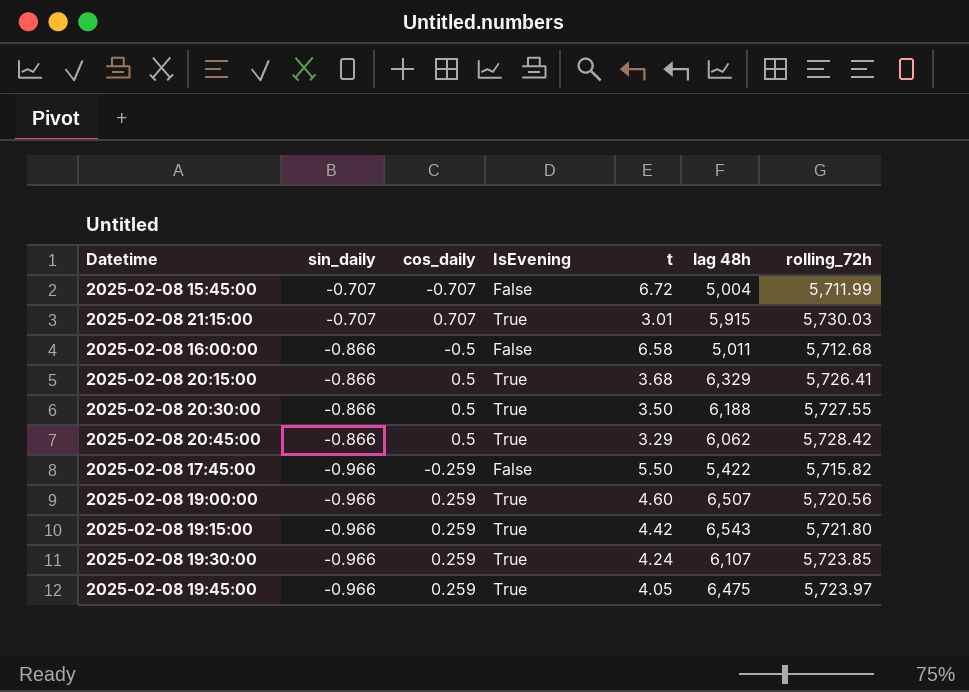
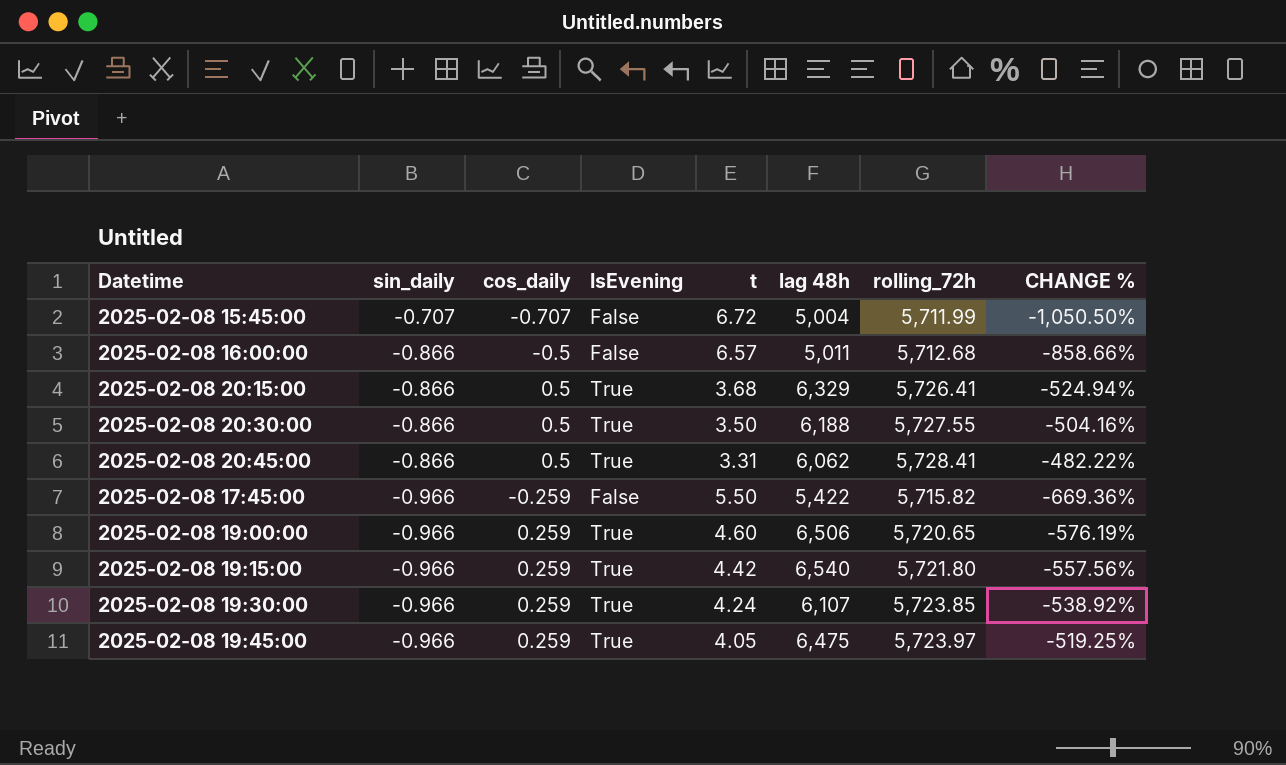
column CHANGE % | formula: none -> ([t] - [sin_daily]) / [sin_daily]
row 2025-02-08 21:15:00: -0.707 | 0.707 | True | 3.01 | 5,915 | 5,730.03 -> none
2025-02-08 16:00:00 | t: 6.58 -> 6.57
2025-02-08 20:45:00 | t: 3.29 -> 3.31
2025-02-08 20:45:00 | rolling_72h: 5,728.42 -> 5,728.41
2025-02-08 19:00:00 | lag 48h: 6,507 -> 6,506
2025-02-08 19:00:00 | rolling_72h: 5,720.56 -> 5,720.65
2025-02-08 19:15:00 | lag 48h: 6,543 -> 6,540

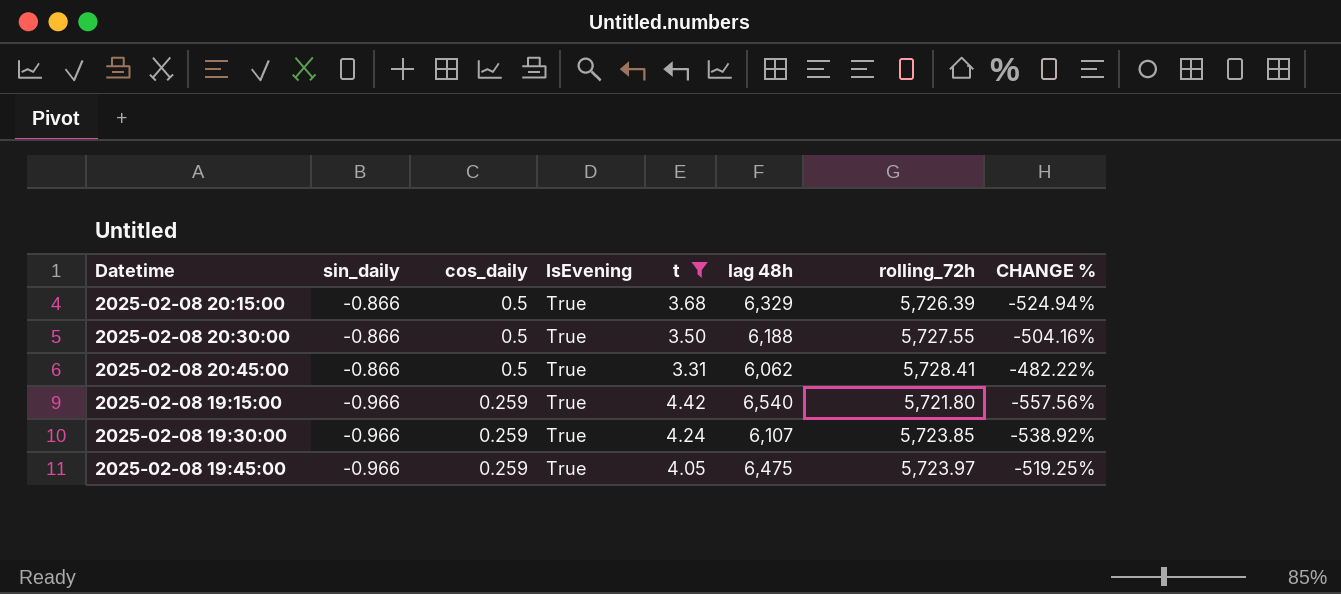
filter: none -> t <= 4.42
2025-02-08 20:15:00 | rolling_72h: 5,726.41 -> 5,726.39

